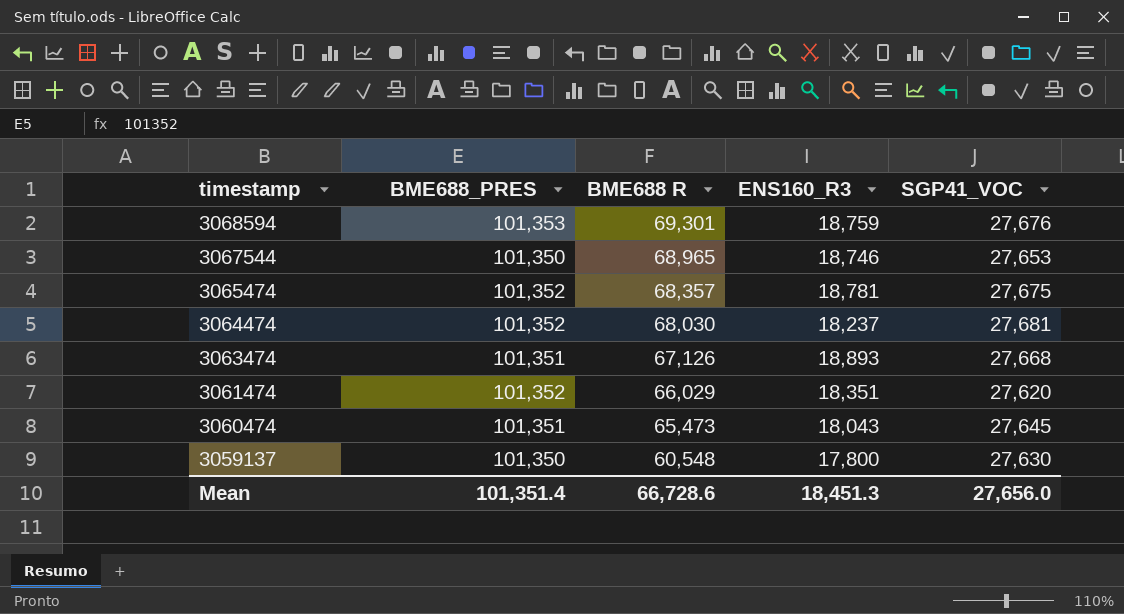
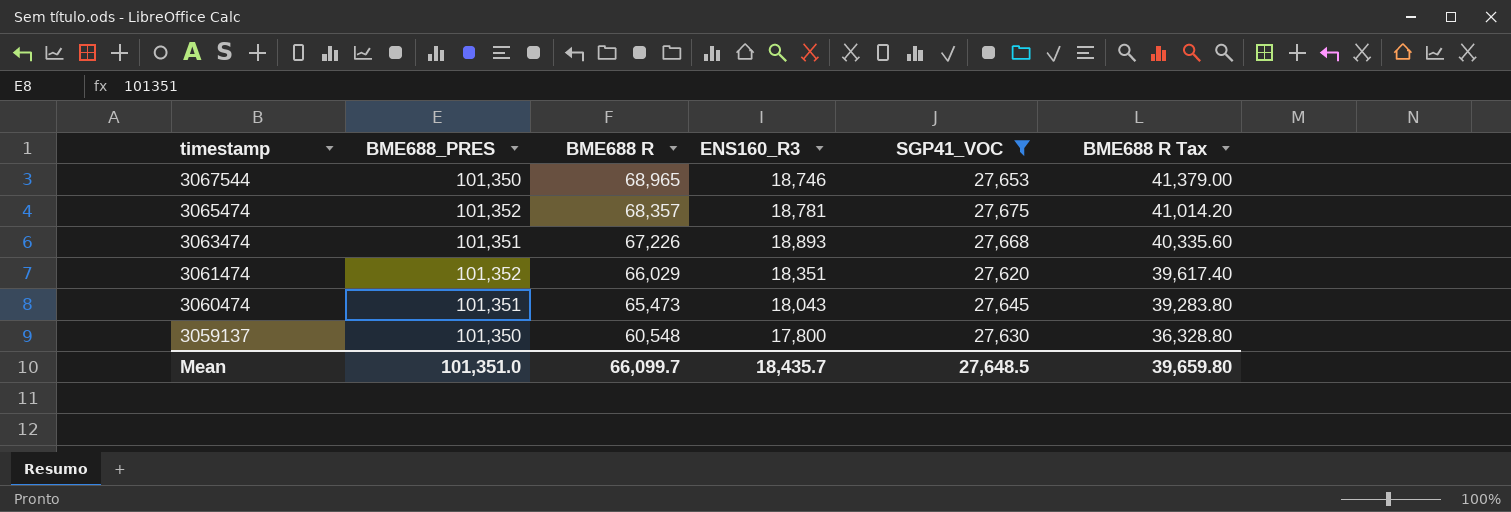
filter: none -> SGP41_VOC <= 27,675
column BME688 R Tax | formula: none -> [BME688 R] * 0.6
3063474 | BME688 R: 67,126 -> 67,226
Mean | BME688_PRES: 101,351.4 -> 101,351.0
Mean | BME688 R: 66,728.6 -> 66,099.7
Mean | ENS160_R3: 18,451.3 -> 18,435.7
Mean | SGP41_VOC: 27,656.0 -> 27,648.5

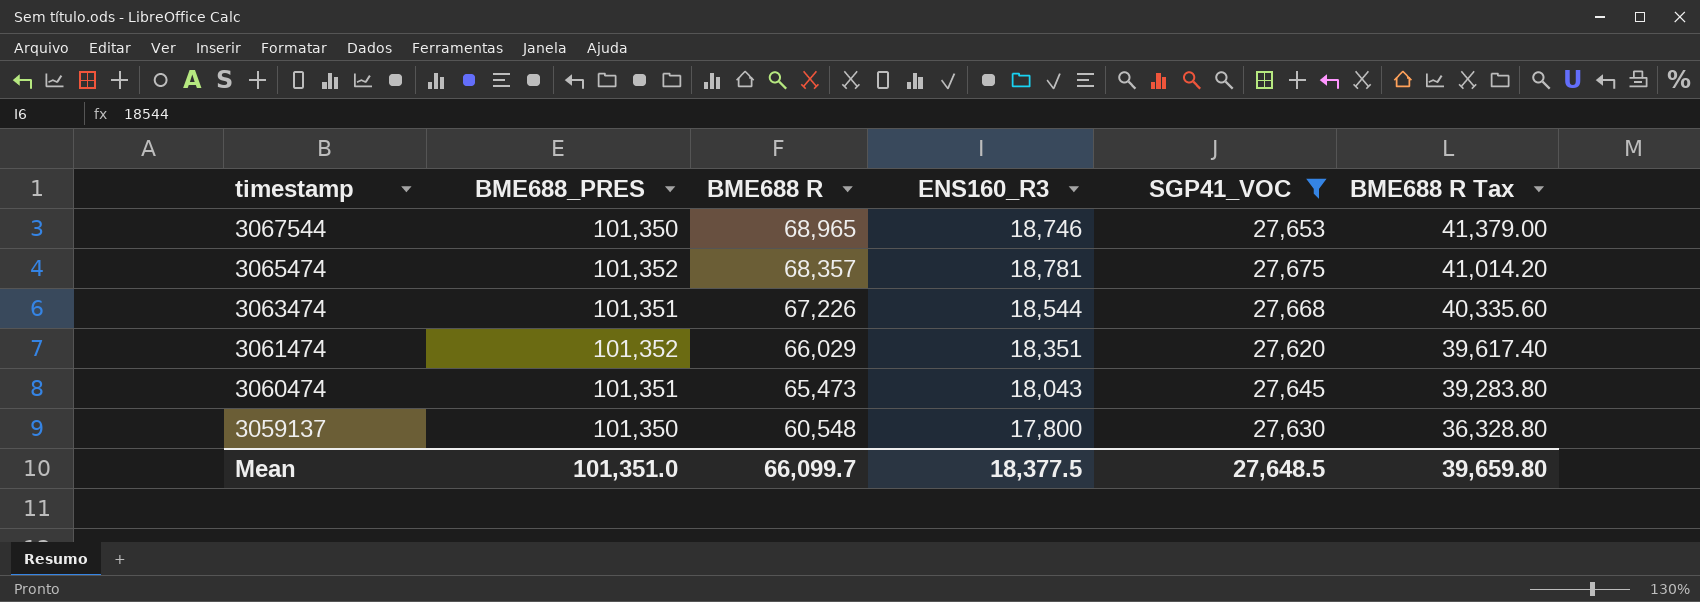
3063474 | ENS160_R3: 18,893 -> 18,544
Mean | ENS160_R3: 18,435.7 -> 18,377.5

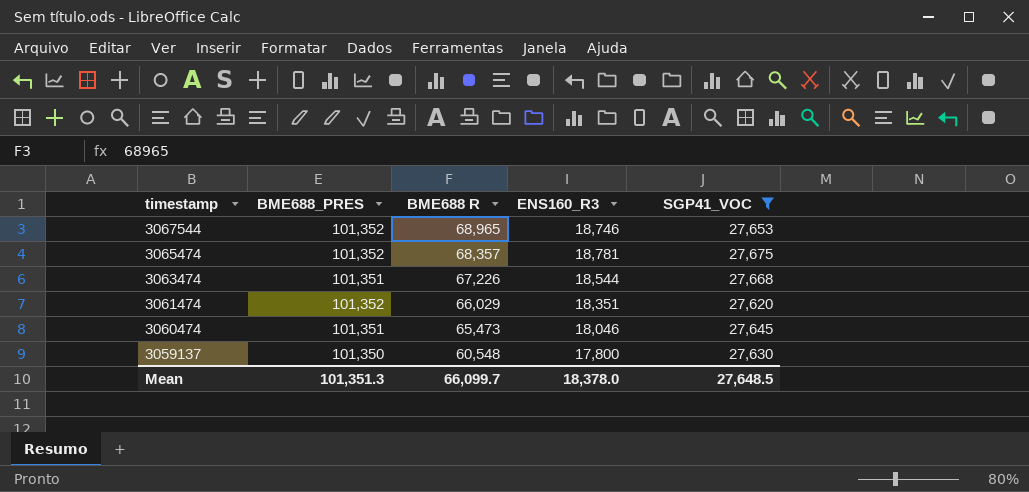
column BME688 R Tax | formula: [BME688 R] * 0.6 -> none
3067544 | BME688_PRES: 101,350 -> 101,352
3060474 | ENS160_R3: 18,043 -> 18,046
Mean | BME688_PRES: 101,351.0 -> 101,351.3
Mean | ENS160_R3: 18,377.5 -> 18,378.0

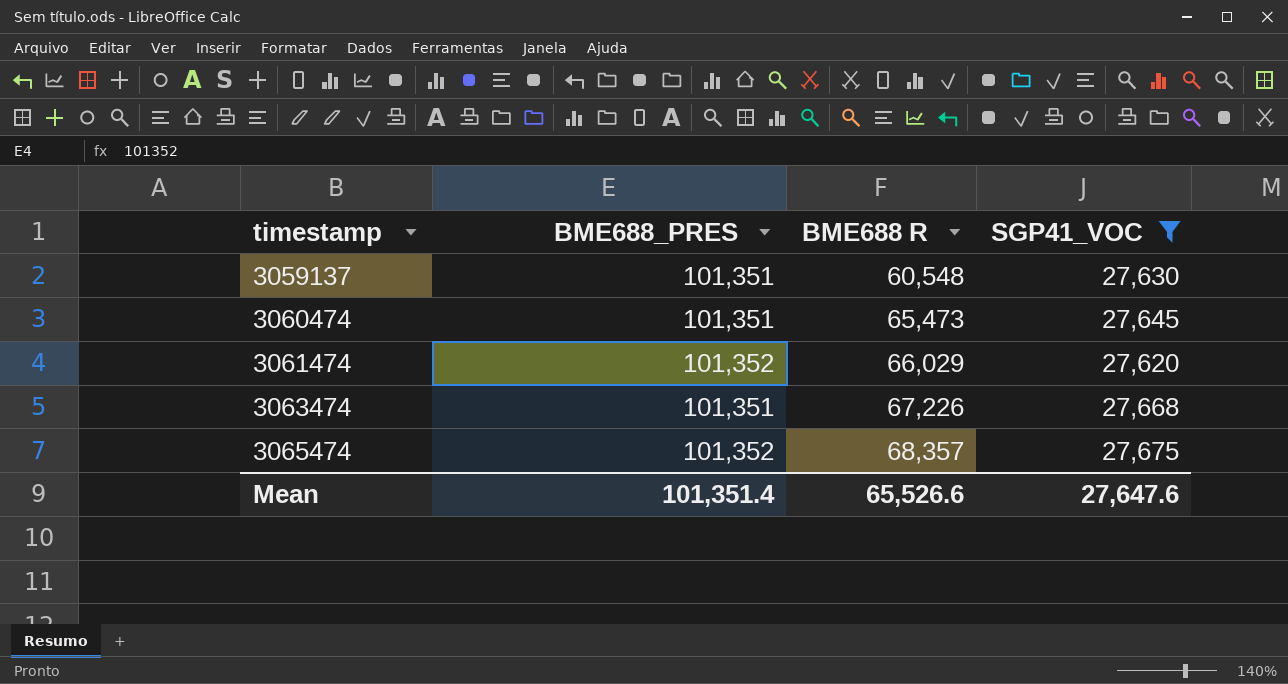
row order: timestamp descending -> timestamp ascending
column ENS160_R3 | position: 4 -> none
row 3067544: 101,352 | 68,965 | 18,746 | 27,653 -> none
3059137 | BME688_PRES: 101,350 -> 101,351
Mean | BME688_PRES: 101,351.3 -> 101,351.4
Mean | BME688 R: 66,099.7 -> 65,526.6
Mean | SGP41_VOC: 27,648.5 -> 27,647.6

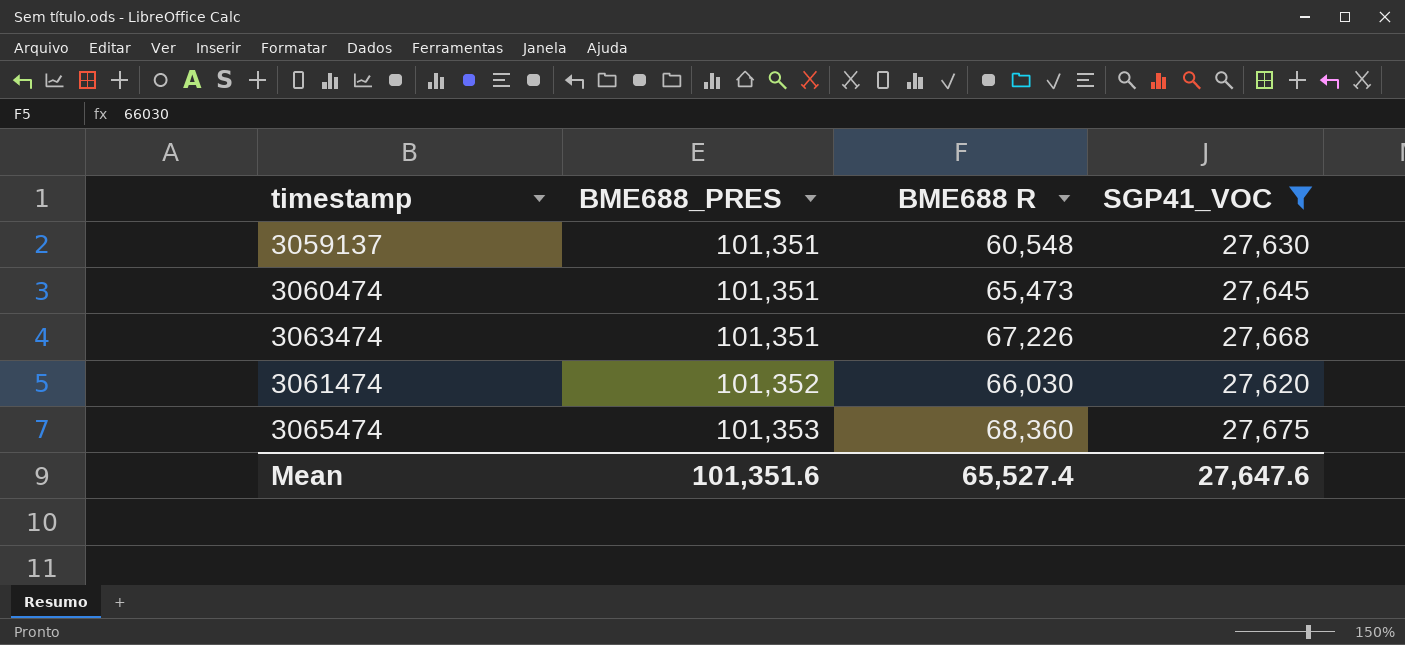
row order: timestamp ascending -> BME688_PRES ascending
3061474 | BME688 R: 66,029 -> 66,030
3065474 | BME688_PRES: 101,352 -> 101,353
3065474 | BME688 R: 68,357 -> 68,360
Mean | BME688_PRES: 101,351.4 -> 101,351.6
Mean | BME688 R: 65,526.6 -> 65,527.4

